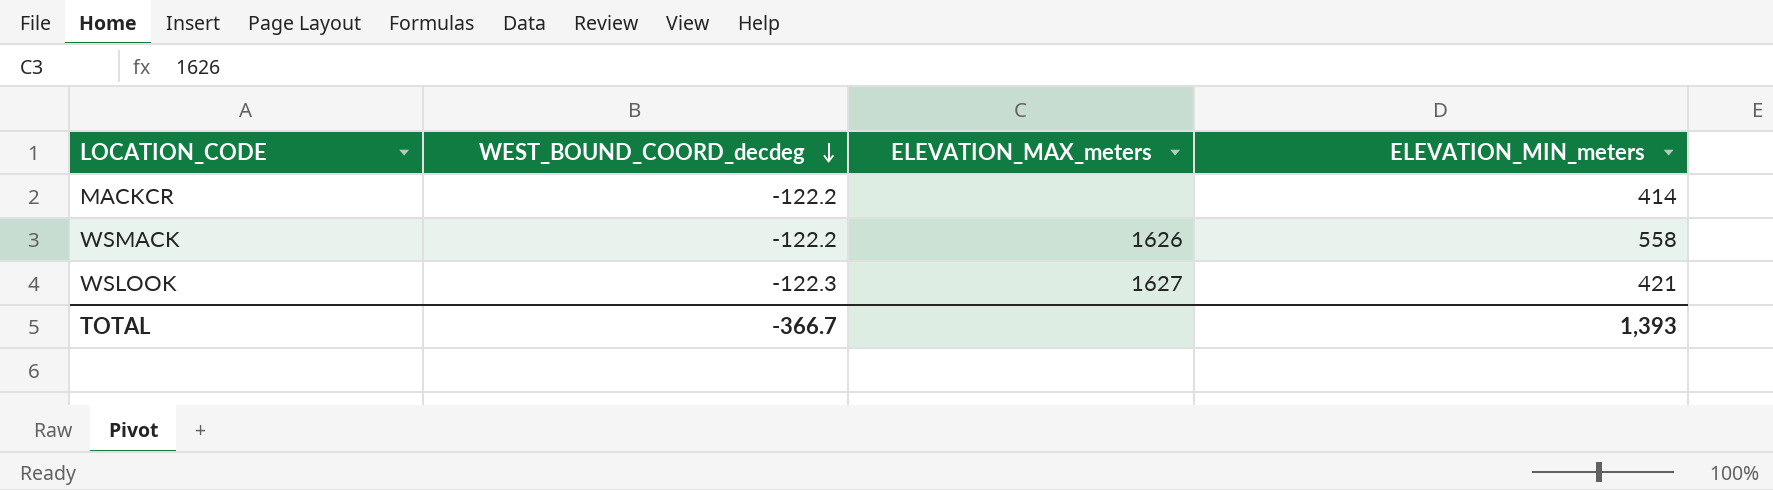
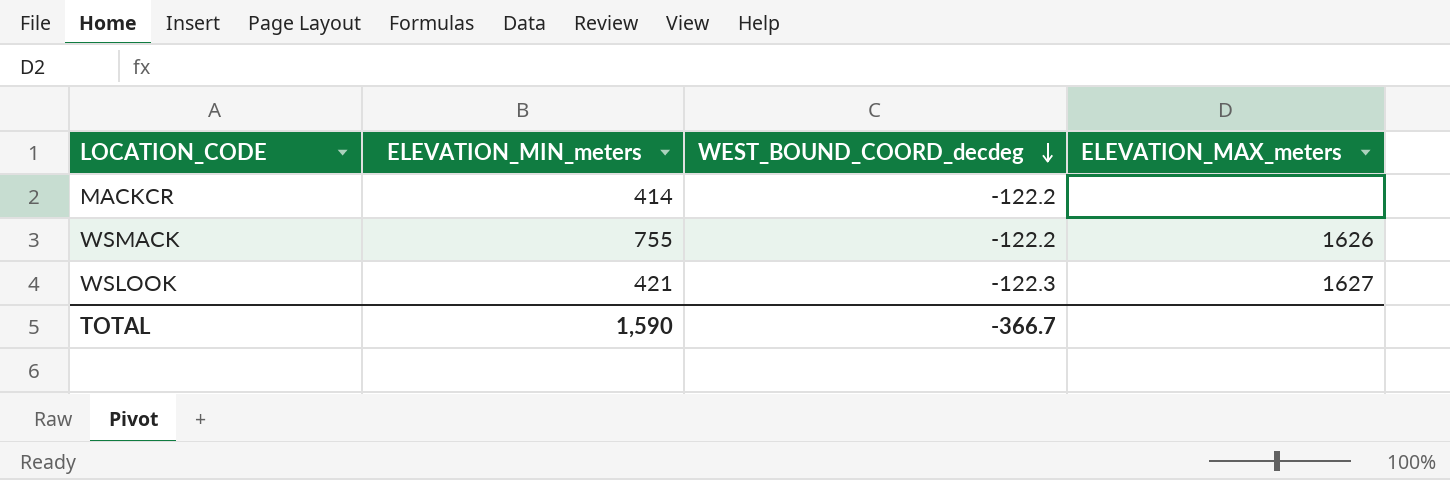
column ELEVATION_MIN_meters | position: 4 -> 2
WSMACK | ELEVATION_MIN_meters: 558 -> 755
TOTAL | ELEVATION_MIN_meters: 1,393 -> 1,590

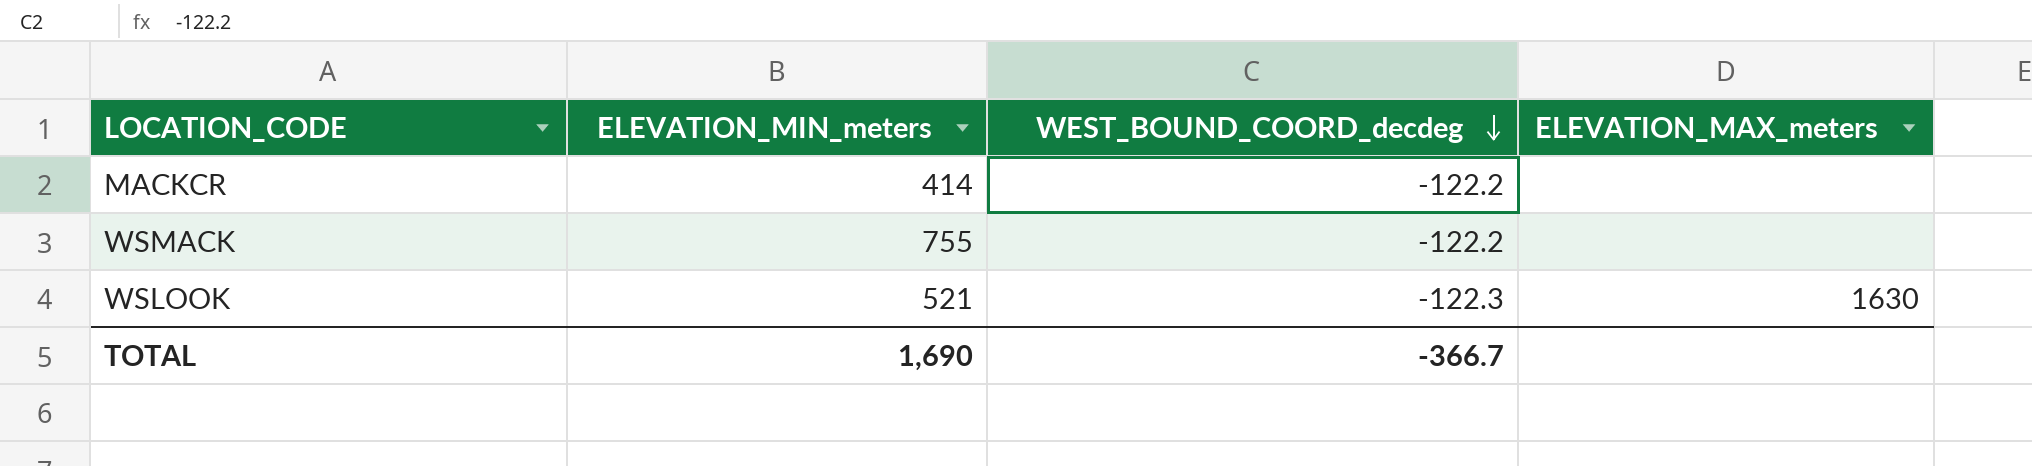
WSMACK | ELEVATION_MAX_meters: 1626 -> none
WSLOOK | ELEVATION_MIN_meters: 421 -> 521
WSLOOK | ELEVATION_MAX_meters: 1627 -> 1630
TOTAL | ELEVATION_MIN_meters: 1,590 -> 1,690

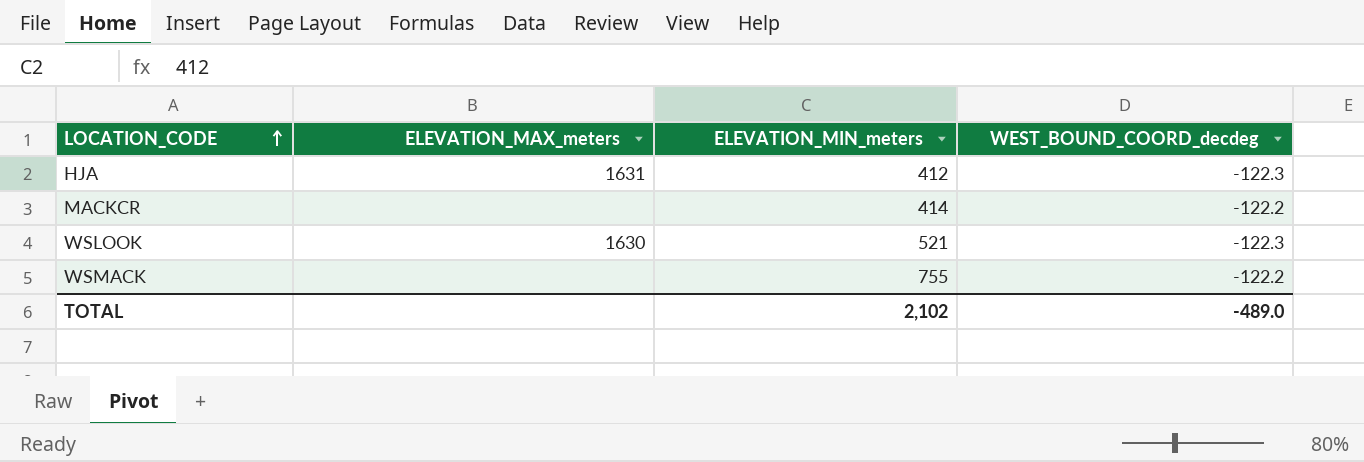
row order: WEST_BOUND_COORD_decdeg descending -> LOCATION_CODE ascending
column ELEVATION_MAX_meters | position: 4 -> 2
row HJA: none -> 1631 | 412 | -122.3
TOTAL | ELEVATION_MIN_meters: 1,690 -> 2,102
TOTAL | WEST_BOUND_COORD_decdeg: -366.7 -> -489.0

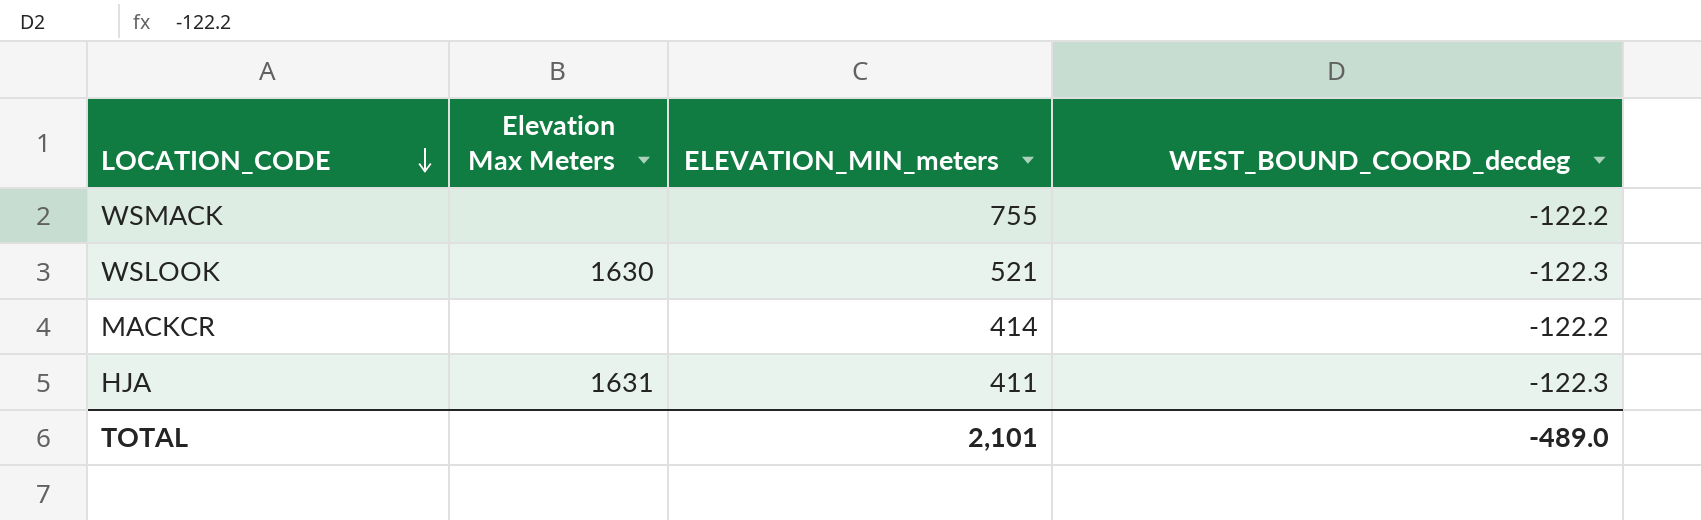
row order: LOCATION_CODE ascending -> LOCATION_CODE descending
column name: ELEVATION_MAX_meters -> Elevation Max Meters
HJA | ELEVATION_MIN_meters: 412 -> 411
TOTAL | ELEVATION_MIN_meters: 2,102 -> 2,101

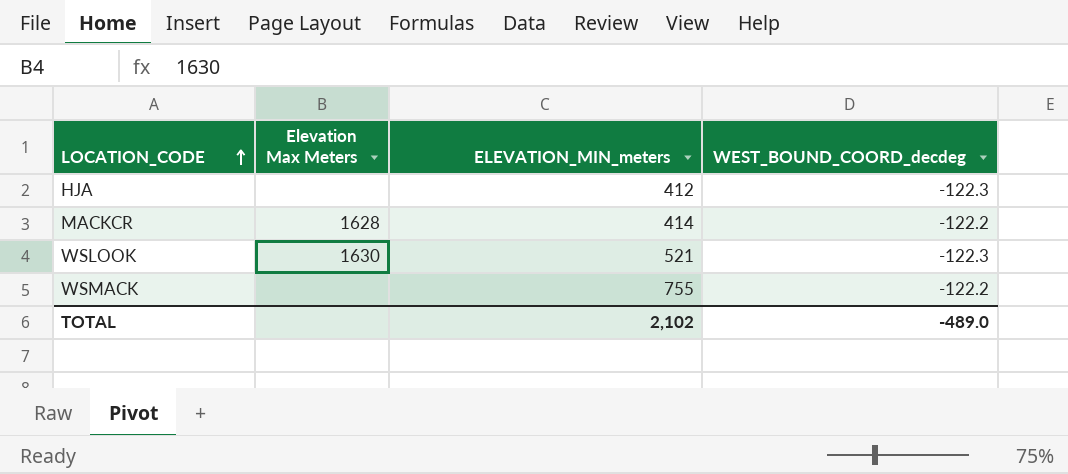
row order: LOCATION_CODE descending -> LOCATION_CODE ascending
HJA | Elevation Max Meters: 1631 -> none
HJA | ELEVATION_MIN_meters: 411 -> 412
MACKCR | Elevation Max Meters: none -> 1628
TOTAL | ELEVATION_MIN_meters: 2,101 -> 2,102

